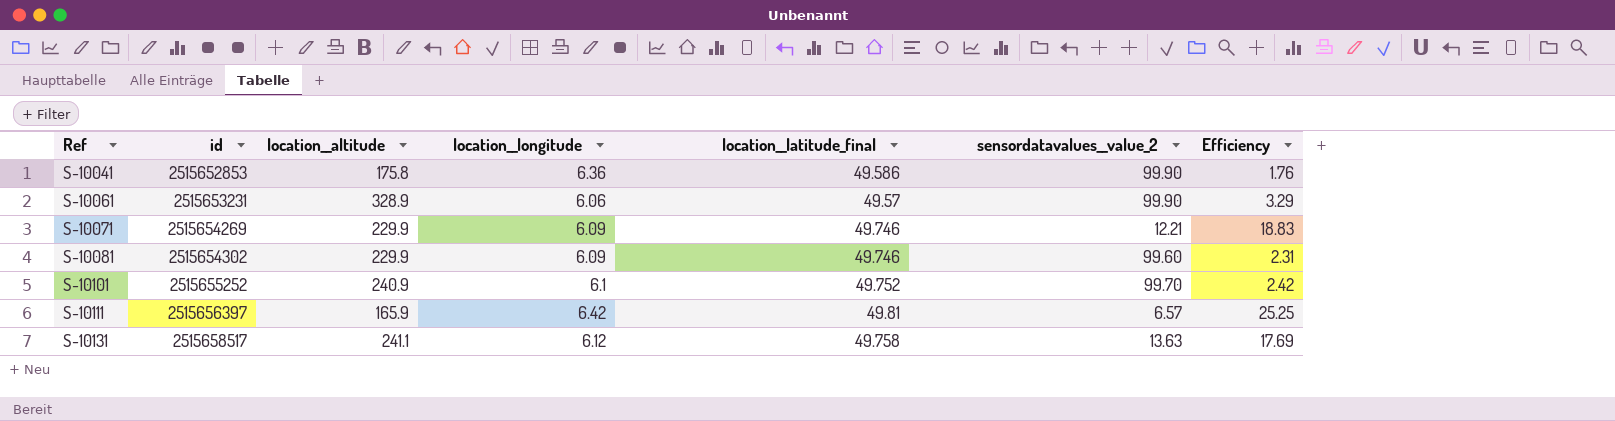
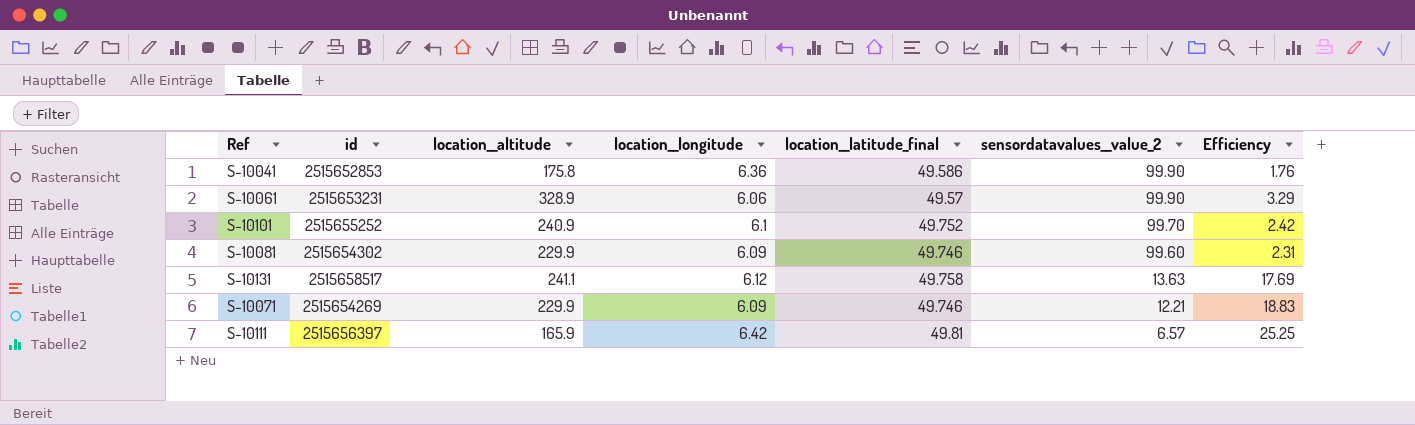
row order: Ref ascending -> sensordatavalues__value_2 descending

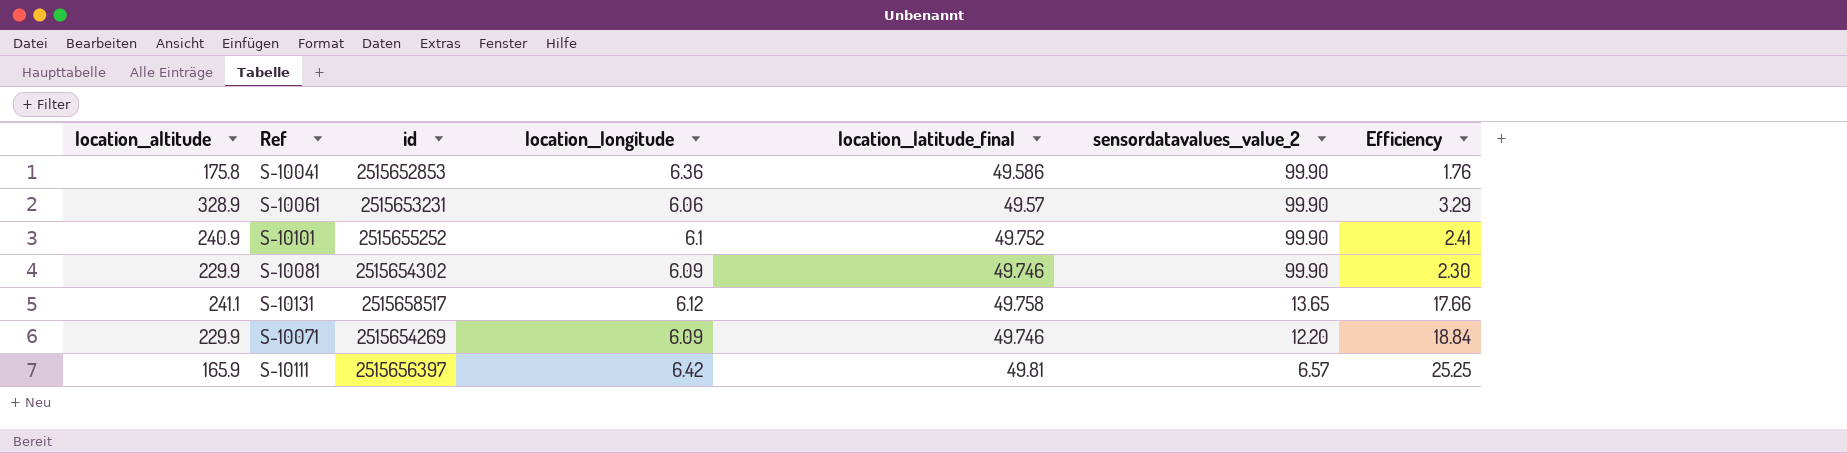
column location__altitude | position: 3 -> 1
S-10101 | sensordatavalues__value_2: 99.70 -> 99.90
S-10101 | Efficiency: 2.42 -> 2.41
S-10081 | sensordatavalues__value_2: 99.60 -> 99.90
S-10081 | Efficiency: 2.31 -> 2.30
S-10131 | sensordatavalues__value_2: 13.63 -> 13.65
S-10131 | Efficiency: 17.69 -> 17.66
S-10071 | sensordatavalues__value_2: 12.21 -> 12.20
S-10071 | Efficiency: 18.83 -> 18.84

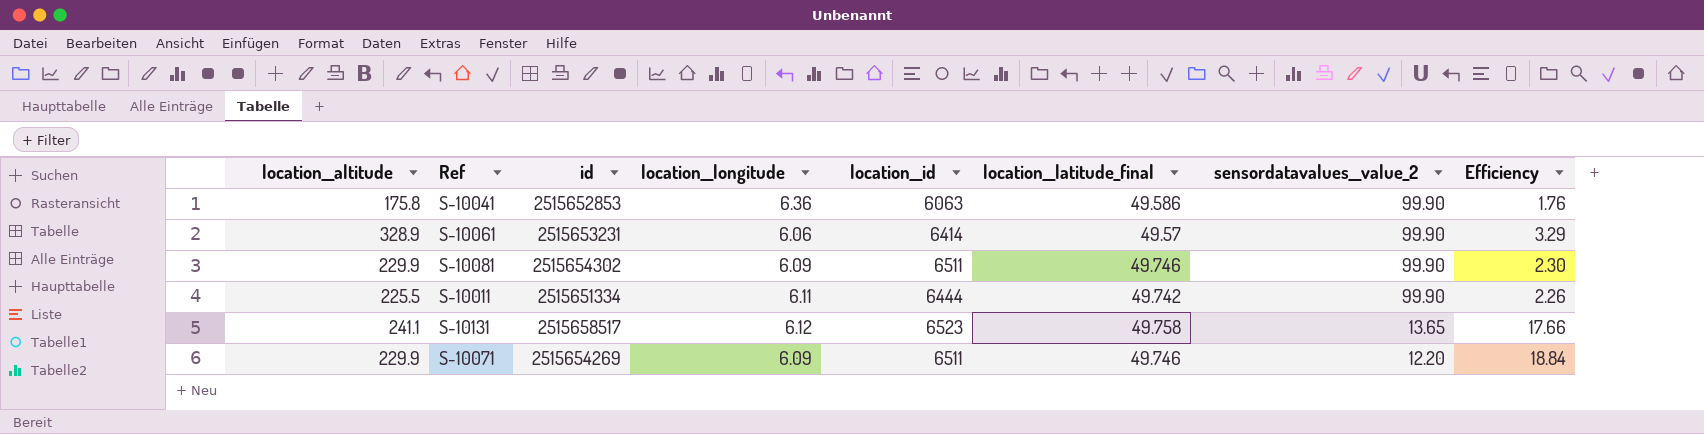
column location__id | position: none -> 5
row S-10101: 240.9 | 2515655252 | 6.1 | 49.752 | 99.90 | 2.41 -> none
row S-10111: 165.9 | 2515656397 | 6.42 | 49.81 | 6.57 | 25.25 -> none
row S-10011: none -> 225.5 | 2515651334 | 6.11 | 6444 | 49.742 | 99.90 | 2.26

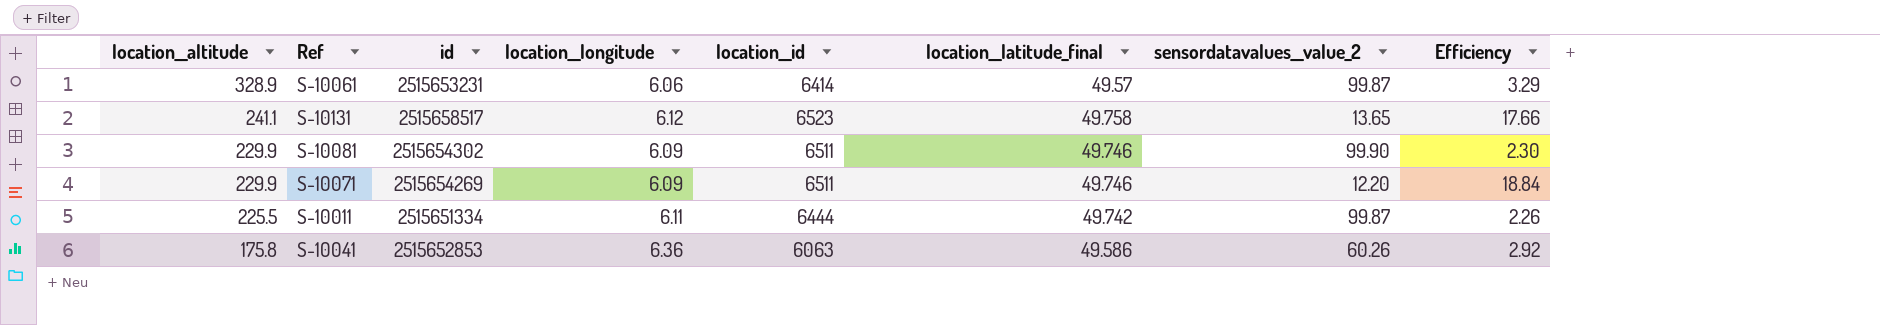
row order: sensordatavalues__value_2 descending -> location__altitude descending
S-10061 | sensordatavalues__value_2: 99.90 -> 99.87
S-10011 | sensordatavalues__value_2: 99.90 -> 99.87
S-10041 | sensordatavalues__value_2: 99.90 -> 60.26
S-10041 | Efficiency: 1.76 -> 2.92

